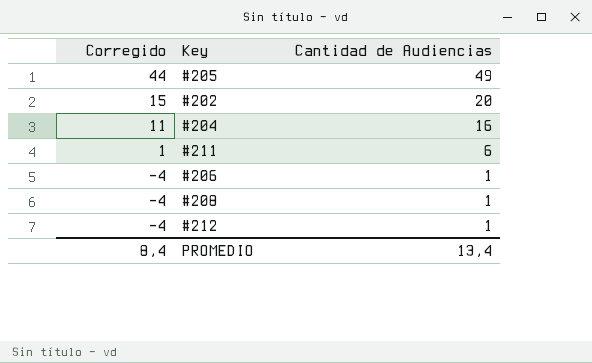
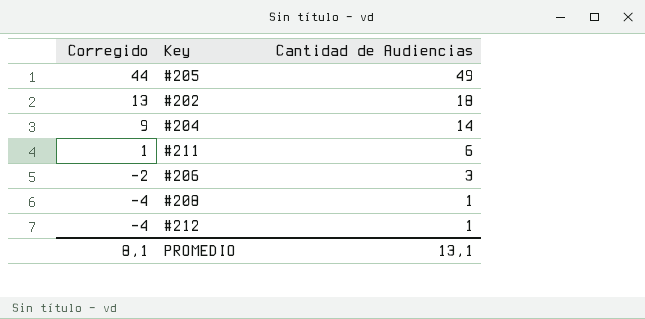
#202 | Corregido: 15 -> 13
#202 | Cantidad de Audiencias: 20 -> 18
#204 | Corregido: 11 -> 9
#204 | Cantidad de Audiencias: 16 -> 14
#206 | Corregido: -4 -> -2
#206 | Cantidad de Audiencias: 1 -> 3
PROMEDIO | Corregido: 8,4 -> 8,1
PROMEDIO | Cantidad de Audiencias: 13,4 -> 13,1

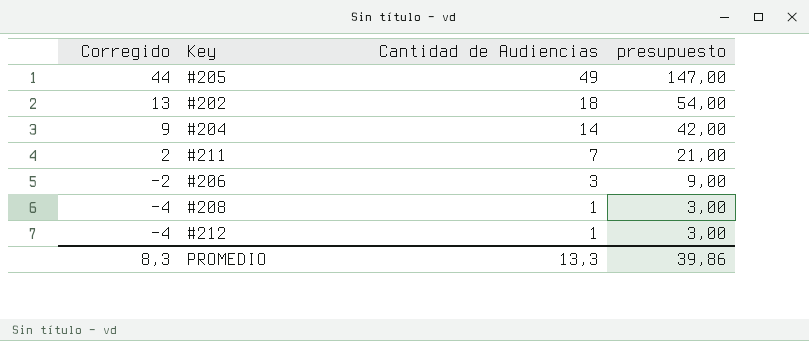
column presupuesto | formula: none -> [Cantidad de Audiencias] * 3
#211 | Corregido: 1 -> 2
#211 | Cantidad de Audiencias: 6 -> 7
PROMEDIO | Corregido: 8,1 -> 8,3
PROMEDIO | Cantidad de Audiencias: 13,1 -> 13,3

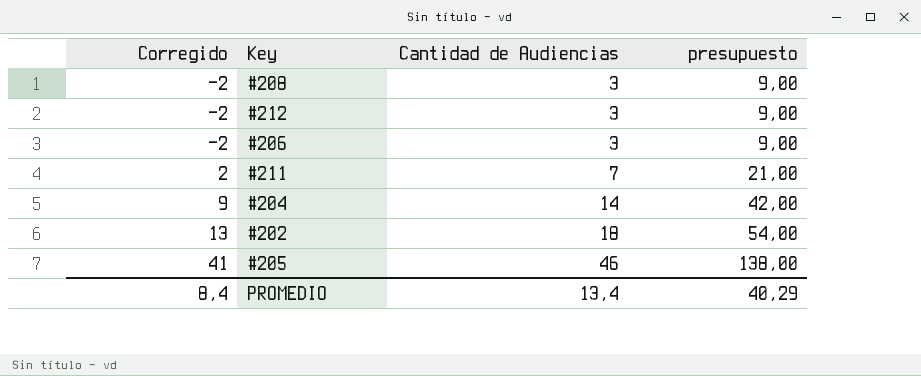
row order: Corregido descending -> Corregido ascending
#208 | Corregido: -4 -> -2
#208 | Cantidad de Audiencias: 1 -> 3
#208 | presupuesto: 3,00 -> 9,00
#212 | Corregido: -4 -> -2
#212 | Cantidad de Audiencias: 1 -> 3
#212 | presupuesto: 3,00 -> 9,00
#205 | Corregido: 44 -> 41
#205 | Cantidad de Audiencias: 49 -> 46
#205 | presupuesto: 147,00 -> 138,00
PROMEDIO | Corregido: 8,3 -> 8,4
PROMEDIO | Cantidad de Audiencias: 13,3 -> 13,4
PROMEDIO | presupuesto: 39,86 -> 40,29

